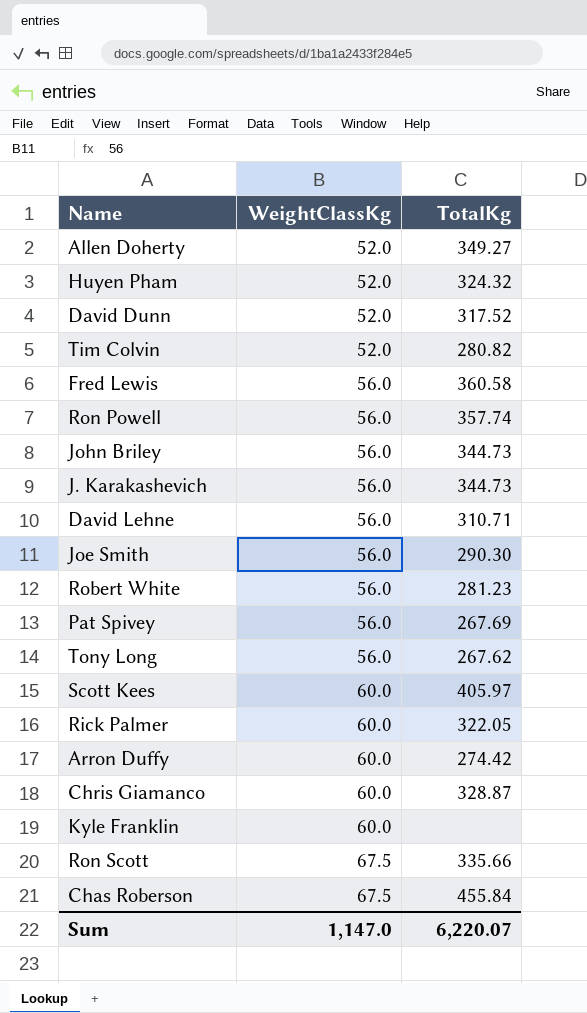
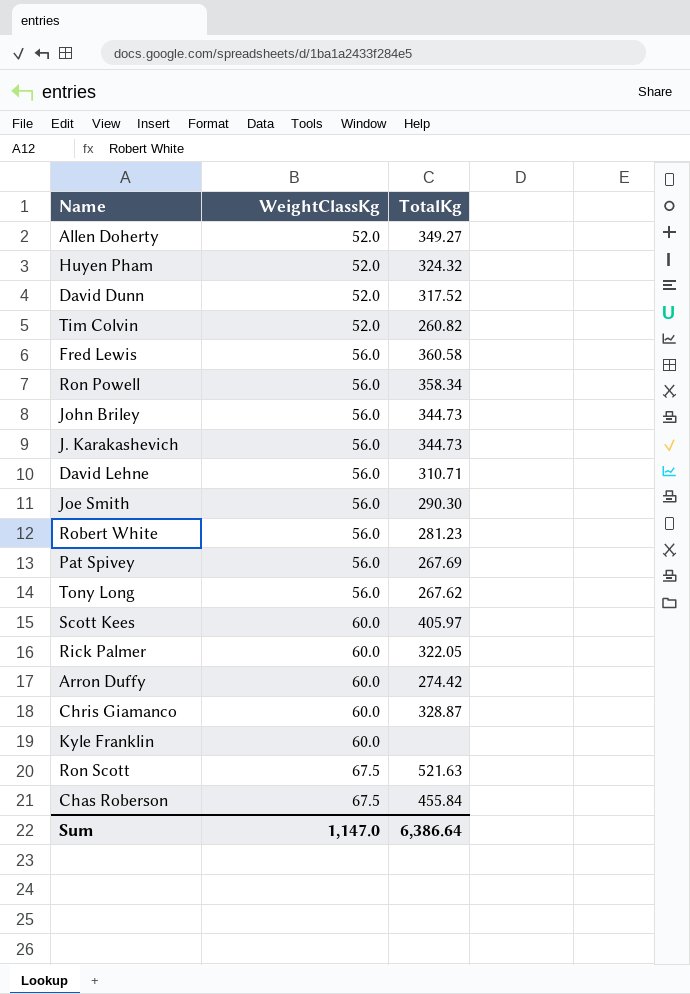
Tim Colvin | TotalKg: 280.82 -> 260.82
Ron Powell | TotalKg: 357.74 -> 358.34
Ron Scott | TotalKg: 335.66 -> 521.63
Sum | TotalKg: 6,220.07 -> 6,386.64

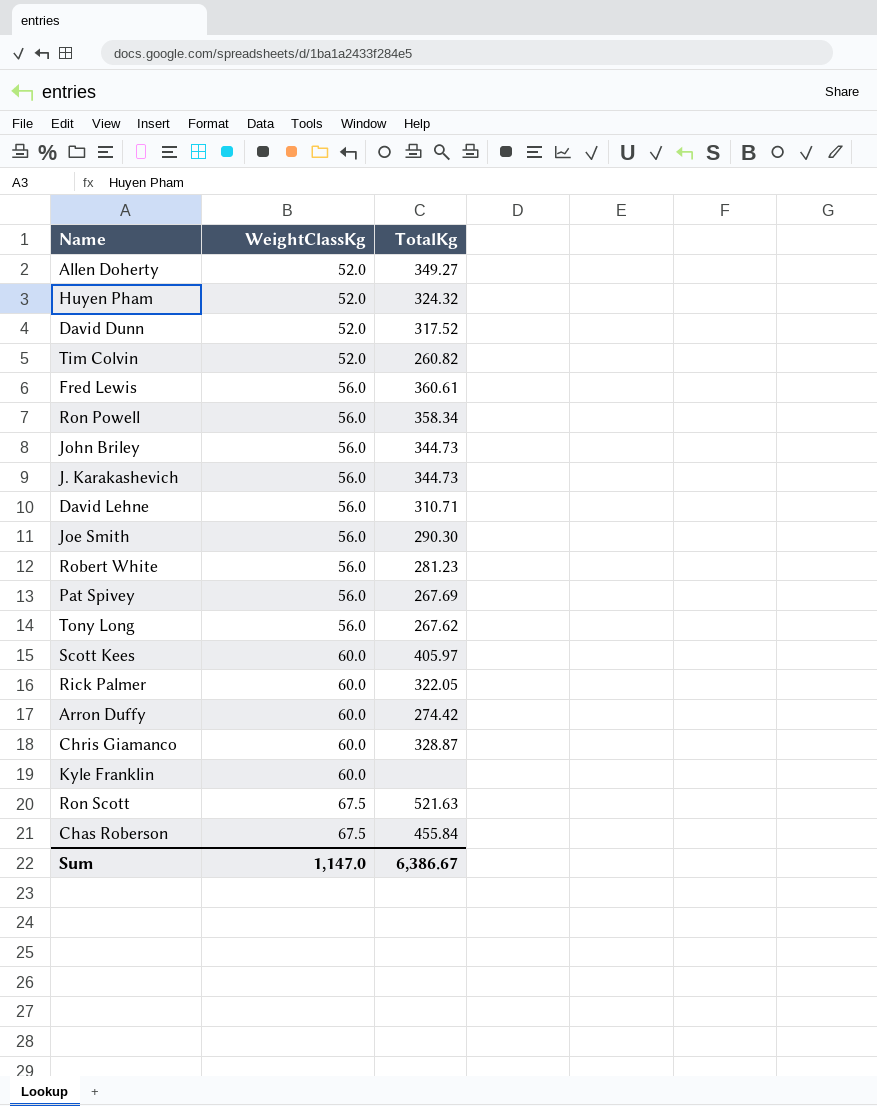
Fred Lewis | TotalKg: 360.58 -> 360.61
Sum | TotalKg: 6,386.64 -> 6,386.67

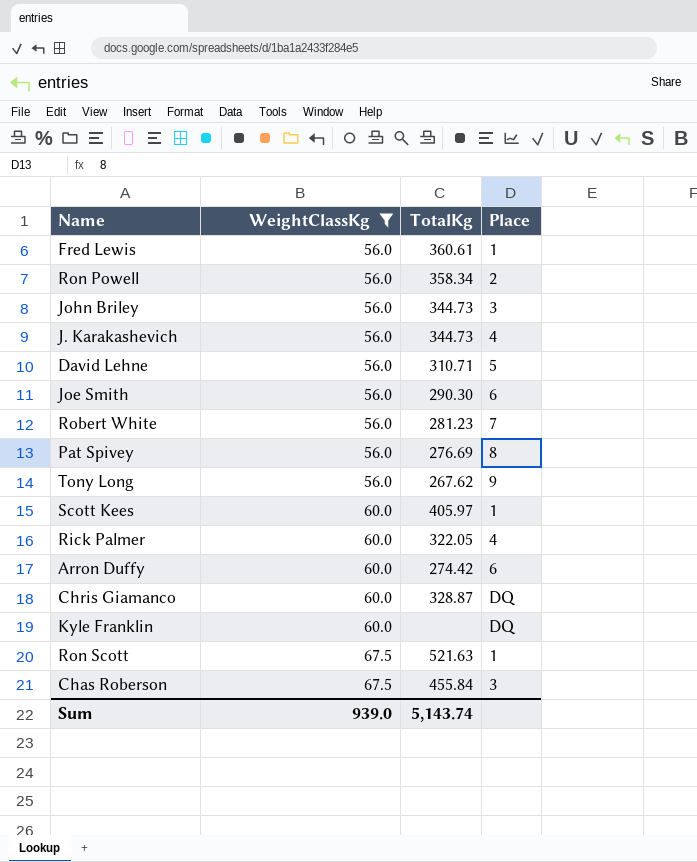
filter: none -> WeightClassKg != 52.0
column Place | position: none -> 4
Pat Spivey | TotalKg: 267.69 -> 276.69
Sum | WeightClassKg: 1,147.0 -> 939.0
Sum | TotalKg: 6,386.67 -> 5,143.74

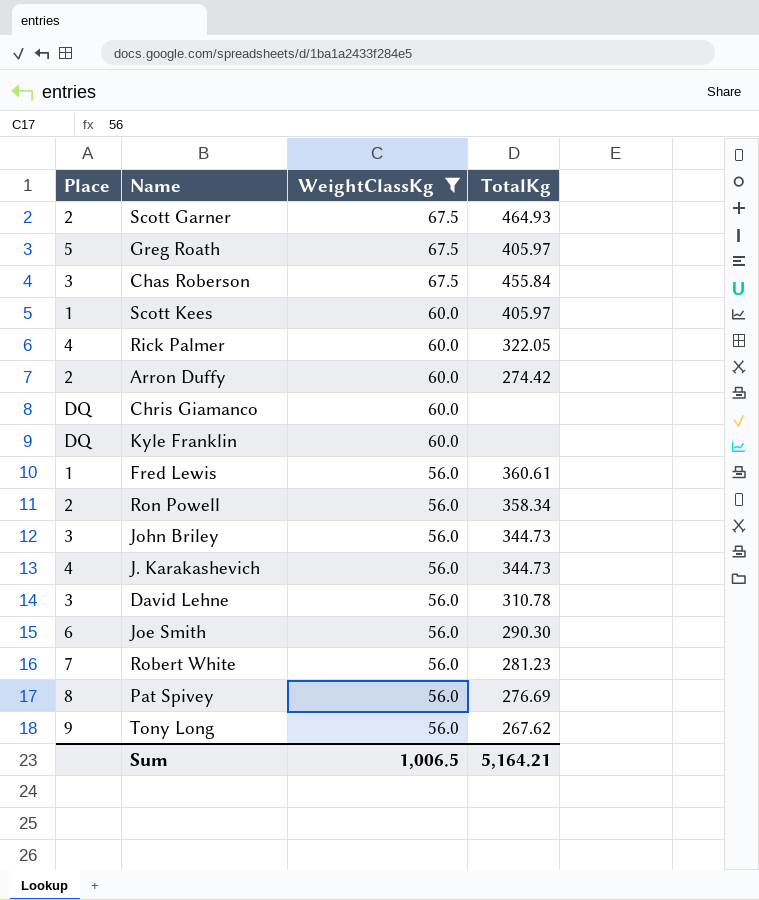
row order: WeightClassKg ascending -> WeightClassKg descending
column Place | position: 4 -> 1
row Ron Scott: 67.5 | 521.63 | 1 -> none
row Scott Garner: none -> 2 | 67.5 | 464.93
row Greg Roath: none -> 5 | 67.5 | 405.97
Arron Duffy | Place: 6 -> 2
Chris Giamanco | TotalKg: 328.87 -> none
David Lehne | Place: 5 -> 3
David Lehne | TotalKg: 310.71 -> 310.78
Sum | WeightClassKg: 939.0 -> 1,006.5
Sum | TotalKg: 5,143.74 -> 5,164.21

